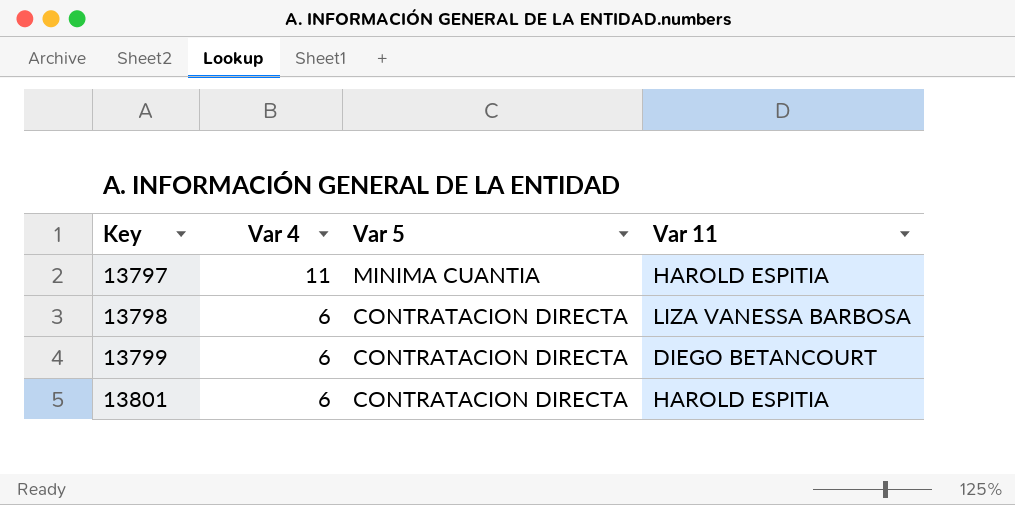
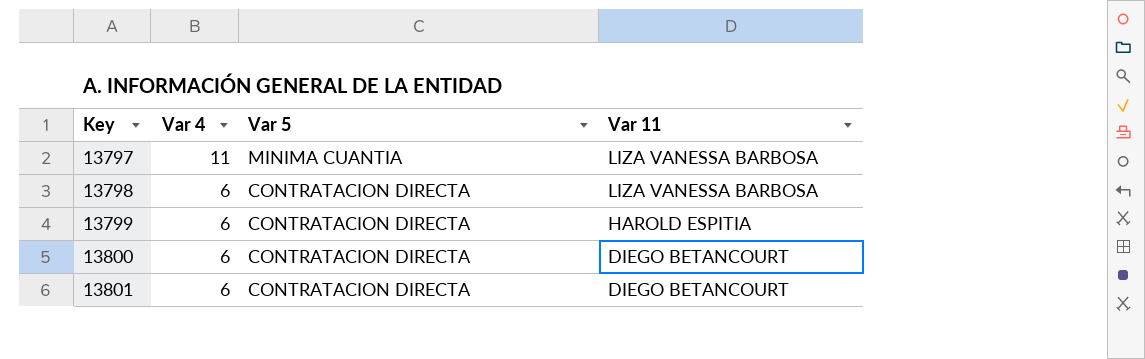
13797 | Var 11: HAROLD ESPITIA -> LIZA VANESSA BARBOSA
13799 | Var 11: DIEGO BETANCOURT -> HAROLD ESPITIA
row 13800: none -> 6 | CONTRATACION DIRECTA | DIEGO BETANCOURT
13801 | Var 11: HAROLD ESPITIA -> DIEGO BETANCOURT

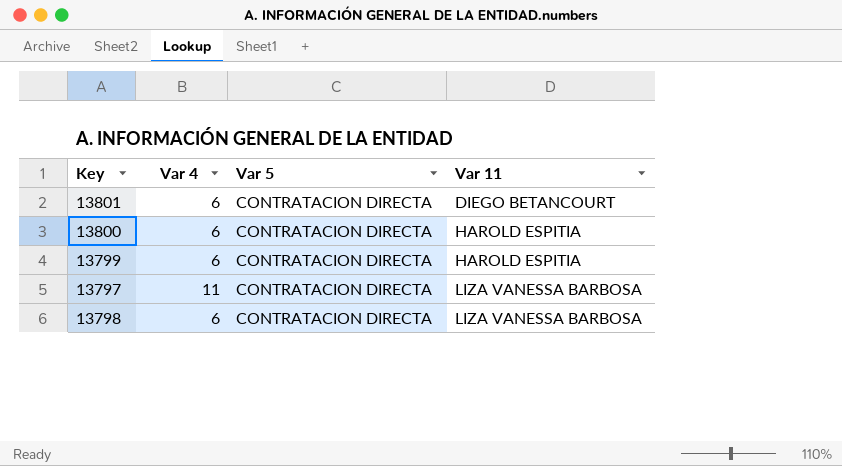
row order: Key ascending -> Var 11 ascending
13800 | Var 11: DIEGO BETANCOURT -> HAROLD ESPITIA
13797 | Var 5: MINIMA CUANTIA -> CONTRATACION DIRECTA

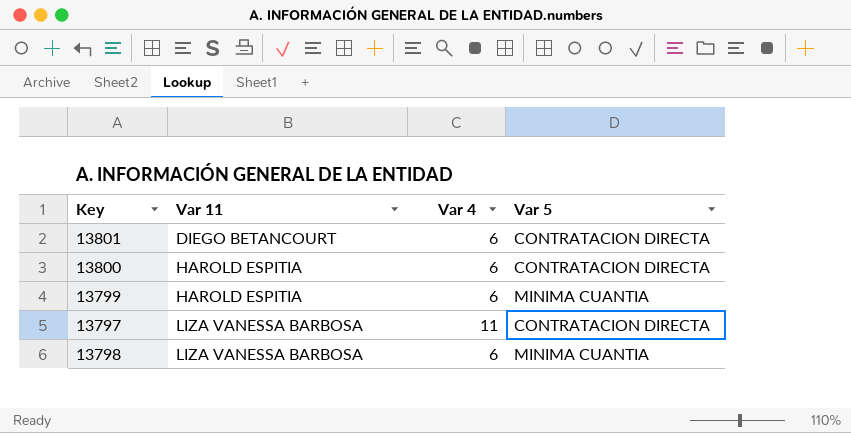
column Var 11 | position: 4 -> 2
13799 | Var 5: CONTRATACION DIRECTA -> MINIMA CUANTIA
13798 | Var 5: CONTRATACION DIRECTA -> MINIMA CUANTIA

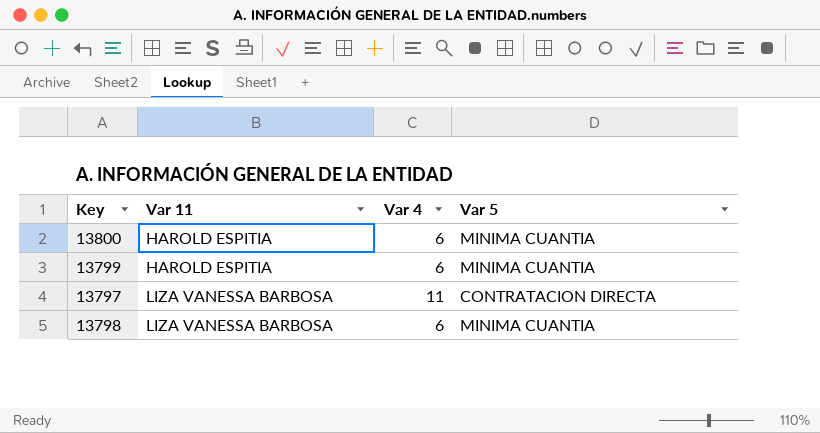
row 13801: DIEGO BETANCOURT | 6 | CONTRATACION DIRECTA -> none
13800 | Var 5: CONTRATACION DIRECTA -> MINIMA CUANTIA

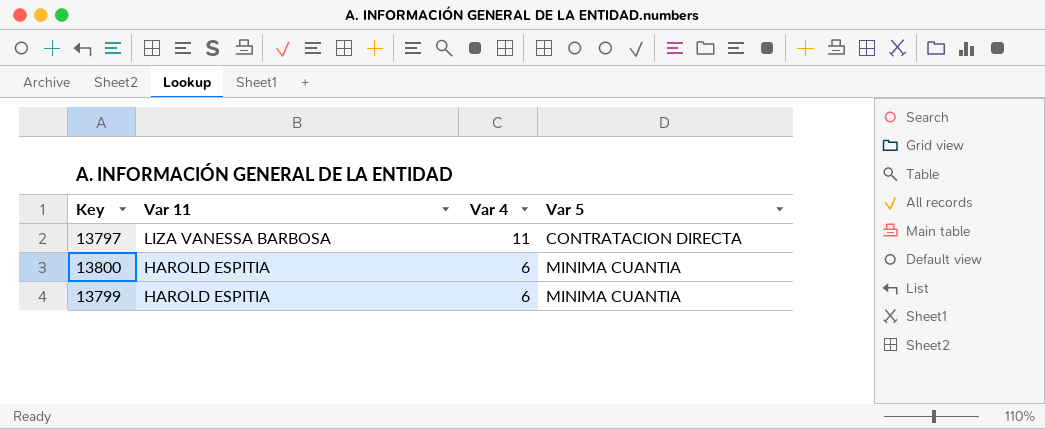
row order: Var 11 ascending -> Var 11 descending
row 13798: LIZA VANESSA BARBOSA | 6 | MINIMA CUANTIA -> none

